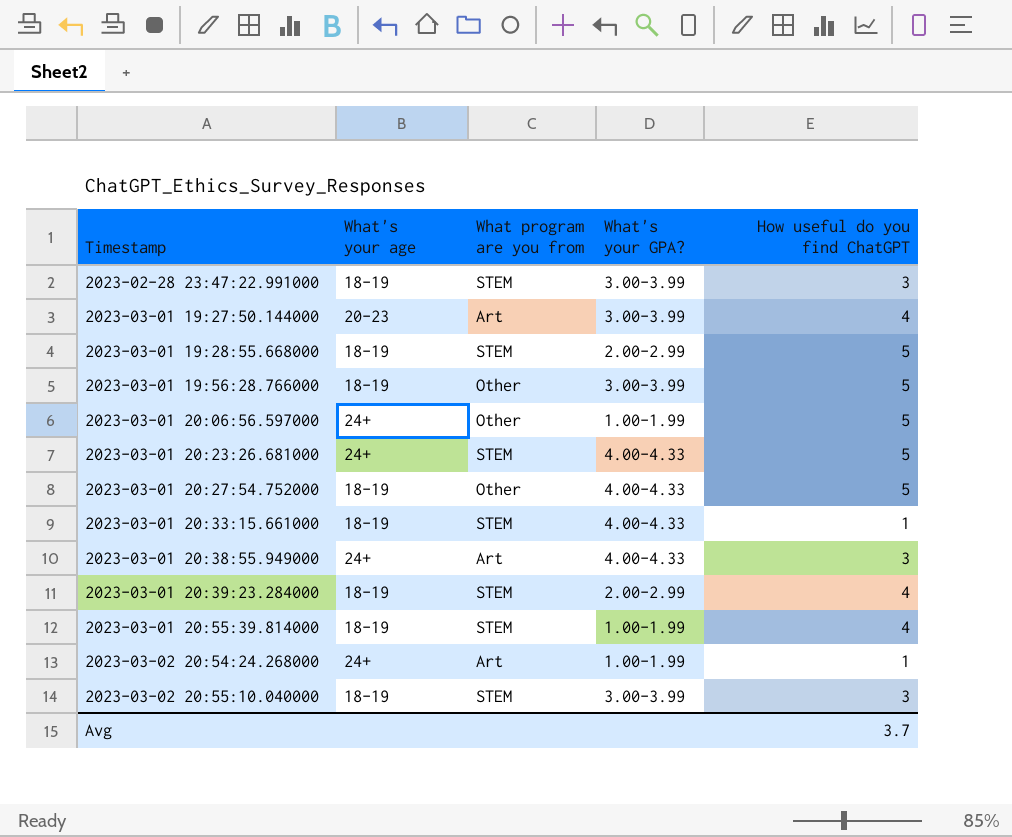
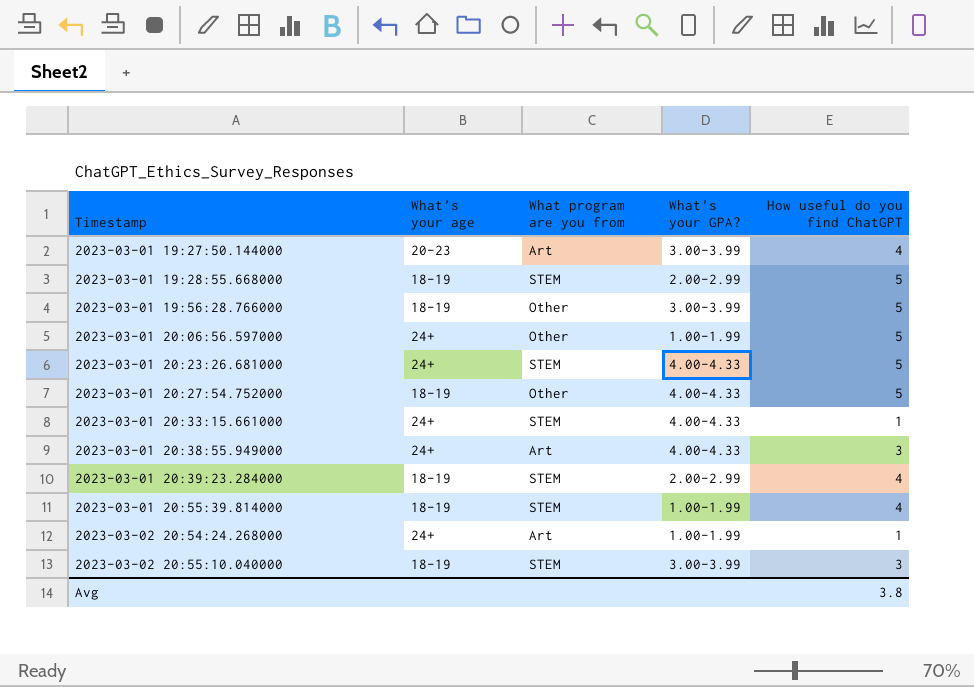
row 2023-02-28 23:47:22.991000: 18-19 | STEM | 3.00-3.99 | 3 -> none
2023-03-01 20:33:15.661000 | What's your age: 18-19 -> 24+
Avg | How useful do you find ChatGPT: 3.7 -> 3.8

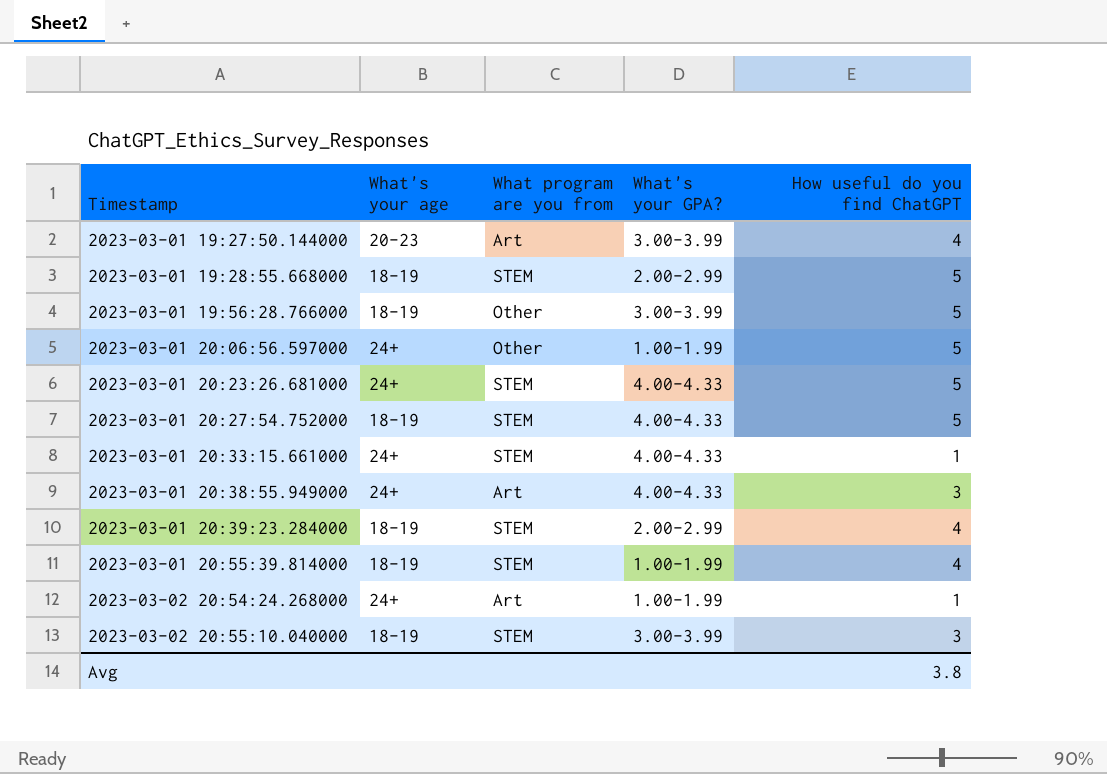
2023-03-01 20:27:54.752000 | What program are you from: Other -> STEM

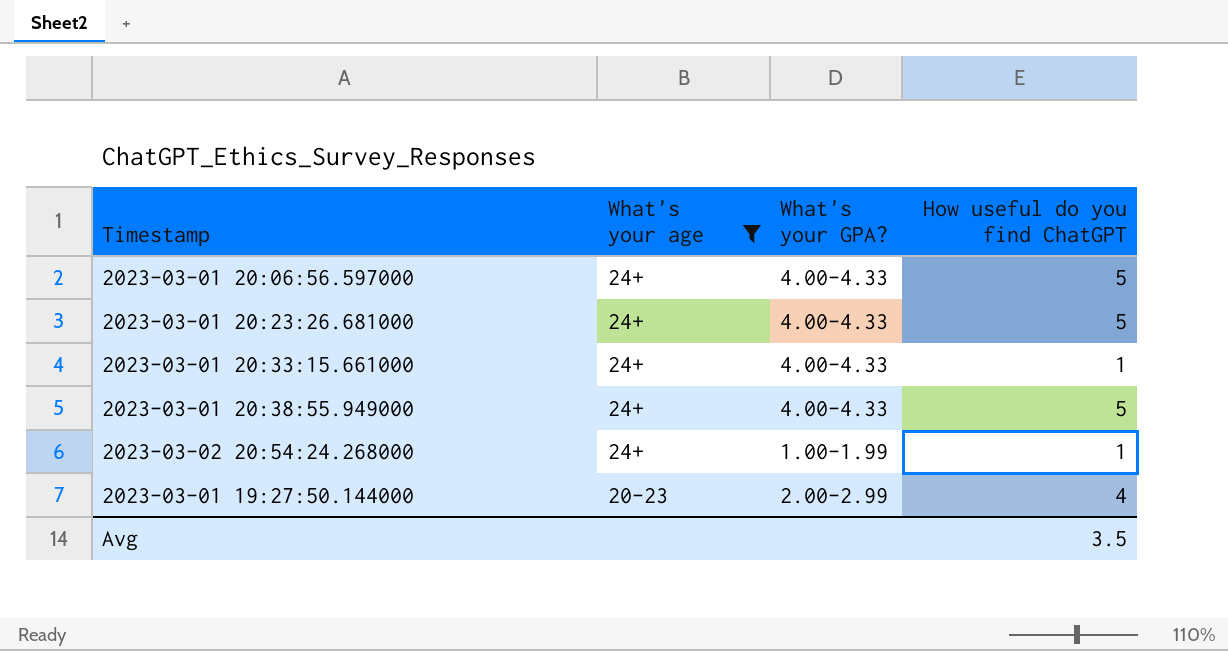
filter: none -> What's your age != 18-19
row order: Timestamp ascending -> What's your age descending
column What program are you from | position: 3 -> none
2023-03-01 20:06:56.597000 | What's your GPA?: 1.00-1.99 -> 4.00-4.33
2023-03-01 20:38:55.949000 | How useful do you find ChatGPT: 3 -> 5
2023-03-01 19:27:50.144000 | What's your GPA?: 3.00-3.99 -> 2.00-2.99
Avg | How useful do you find ChatGPT: 3.8 -> 3.5

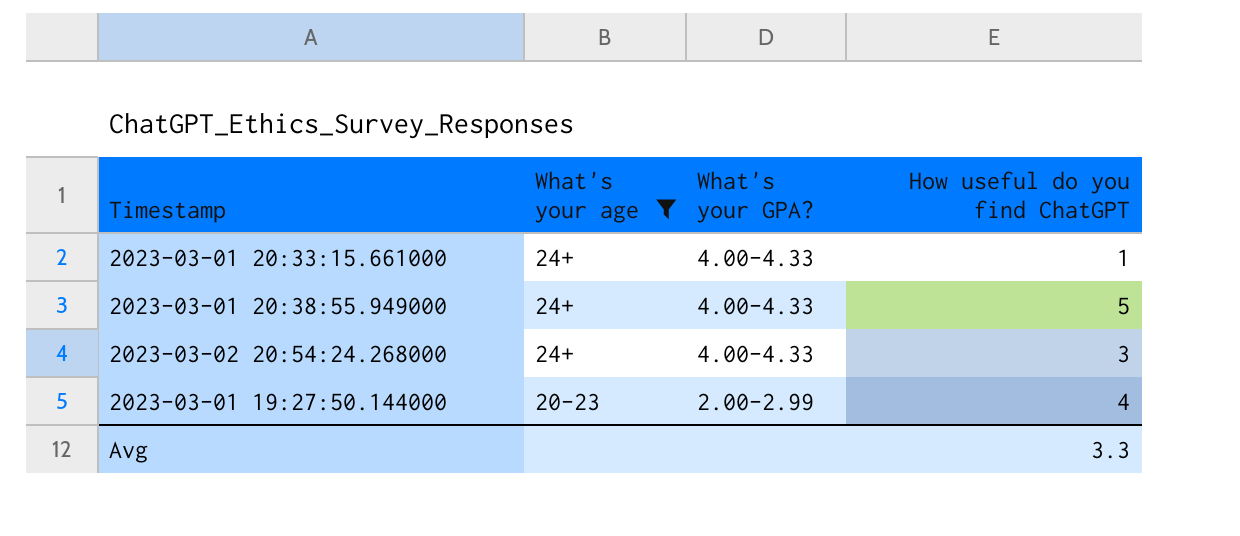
row 2023-03-01 20:06:56.597000: 24+ | 4.00-4.33 | 5 -> none
row 2023-03-01 20:23:26.681000: 24+ | 4.00-4.33 | 5 -> none
2023-03-02 20:54:24.268000 | What's your GPA?: 1.00-1.99 -> 4.00-4.33
2023-03-02 20:54:24.268000 | How useful do you find ChatGPT: 1 -> 3
Avg | How useful do you find ChatGPT: 3.5 -> 3.3

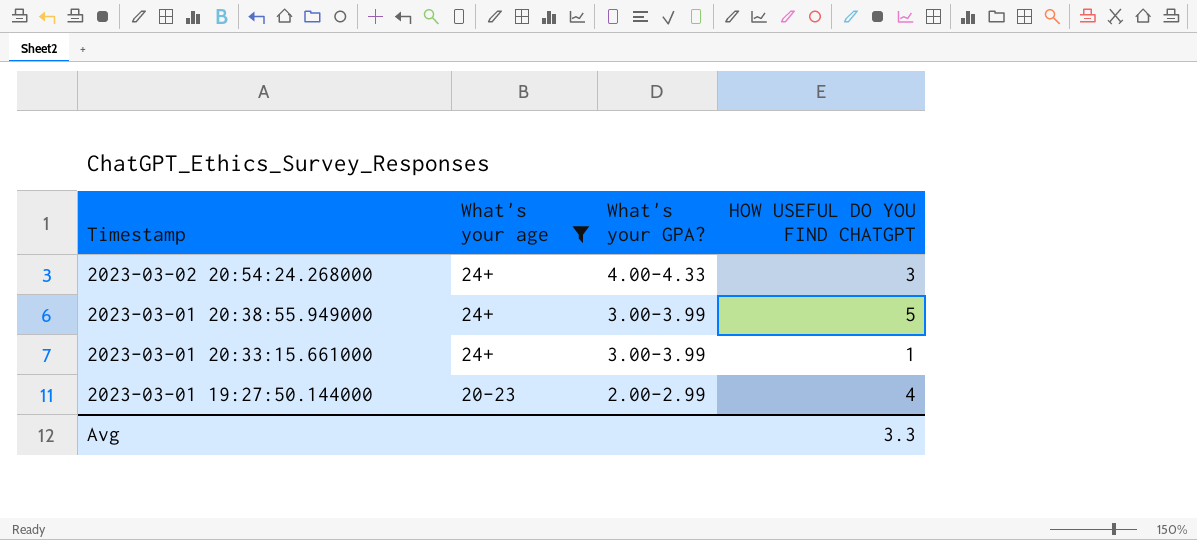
row order: What's your age descending -> Timestamp descending
column name: How useful do you find ChatGPT -> HOW USEFUL DO YOU FIND CHATGPT
2023-03-01 20:38:55.949000 | What's your GPA?: 4.00-4.33 -> 3.00-3.99
2023-03-01 20:33:15.661000 | What's your GPA?: 4.00-4.33 -> 3.00-3.99

